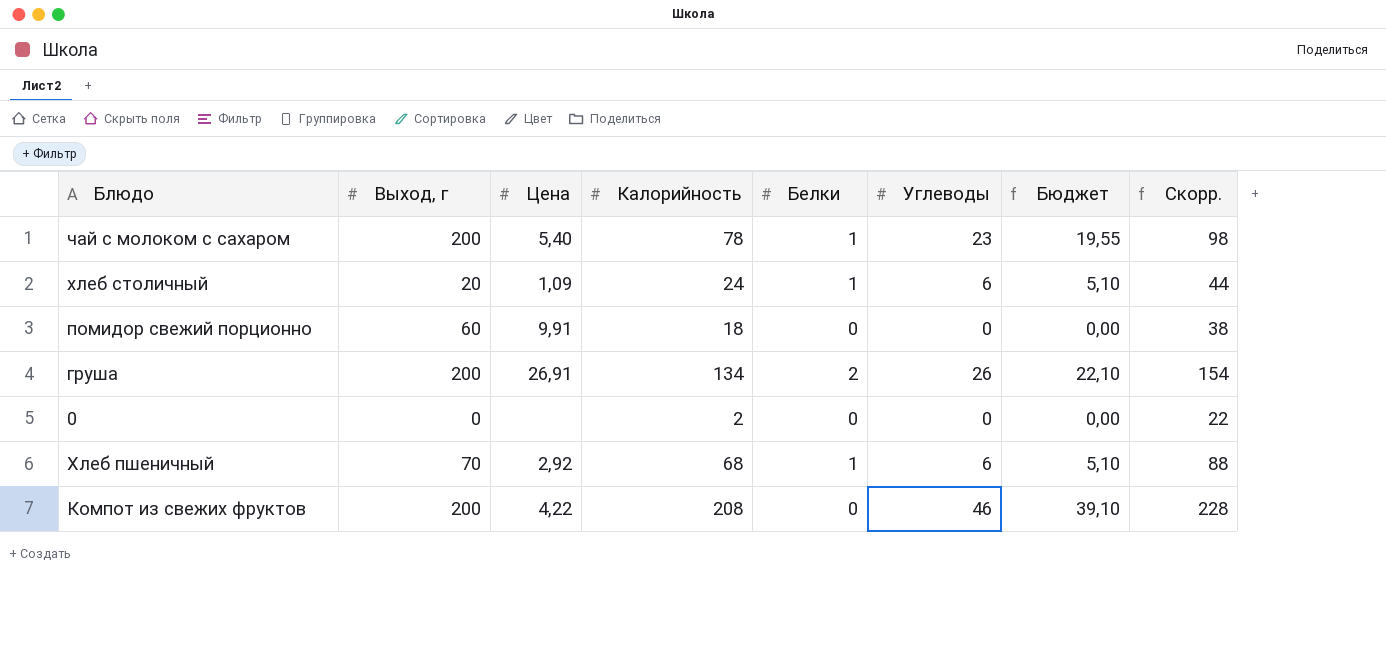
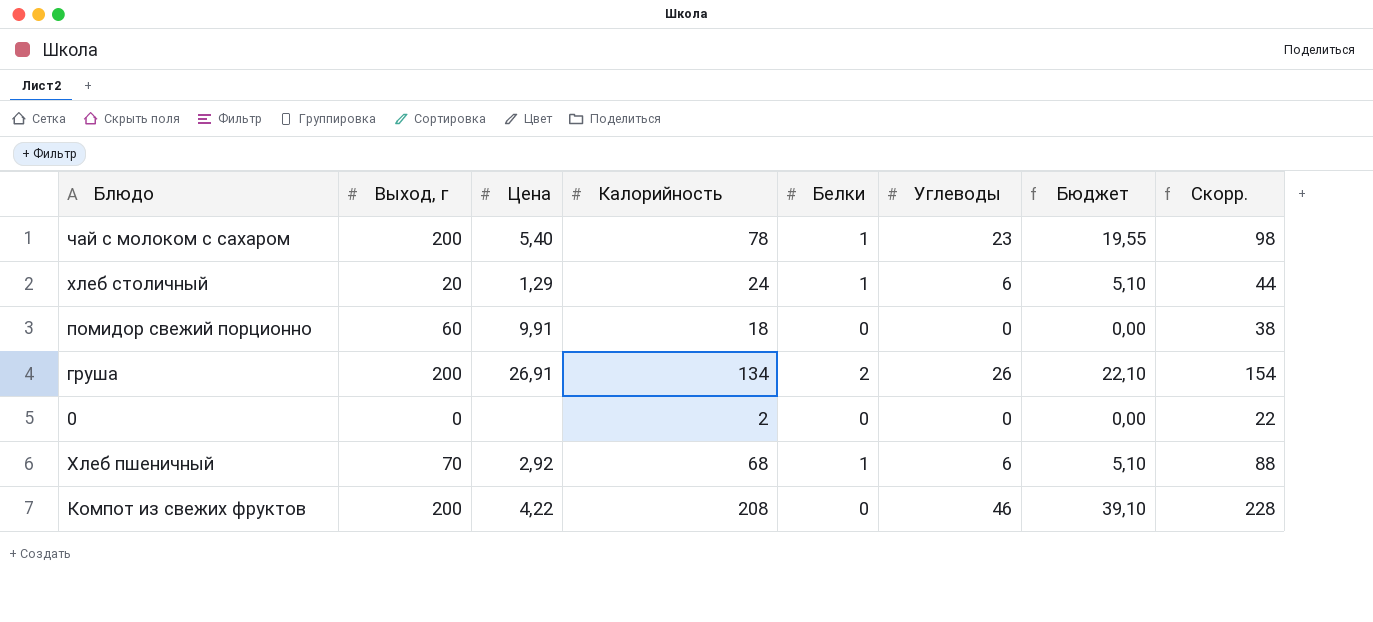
хлеб столичный | Цена: 1,09 -> 1,29

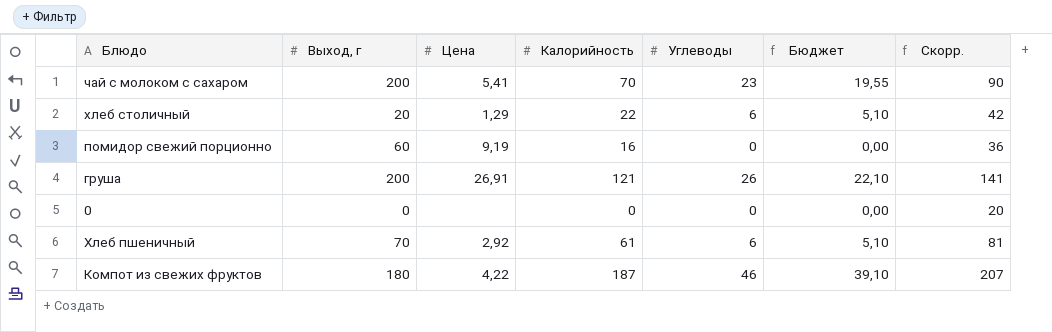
column Белки | position: 5 -> none
чай с молоком с сахаром | Цена: 5,40 -> 5,41
чай с молоком с сахаром | Калорийность: 78 -> 70
чай с молоком с сахаром | Скорр.: 98 -> 90
хлеб столичный | Калорийность: 24 -> 22
хлеб столичный | Скорр.: 44 -> 42
помидор свежий порционно | Цена: 9,91 -> 9,19
помидор свежий порционно | Калорийность: 18 -> 16
помидор свежий порционно | Скорр.: 38 -> 36
груша | Калорийность: 134 -> 121
груша | Скорр.: 154 -> 141
0 | Калорийность: 2 -> 0
0 | Скорр.: 22 -> 20
Хлеб пшеничный | Калорийность: 68 -> 61
Хлеб пшеничный | Скорр.: 88 -> 81
Компот из свежих фруктов | Выход, г: 200 -> 180
Компот из свежих фруктов | Калорийность: 208 -> 187
Компот из свежих фруктов | Скорр.: 228 -> 207

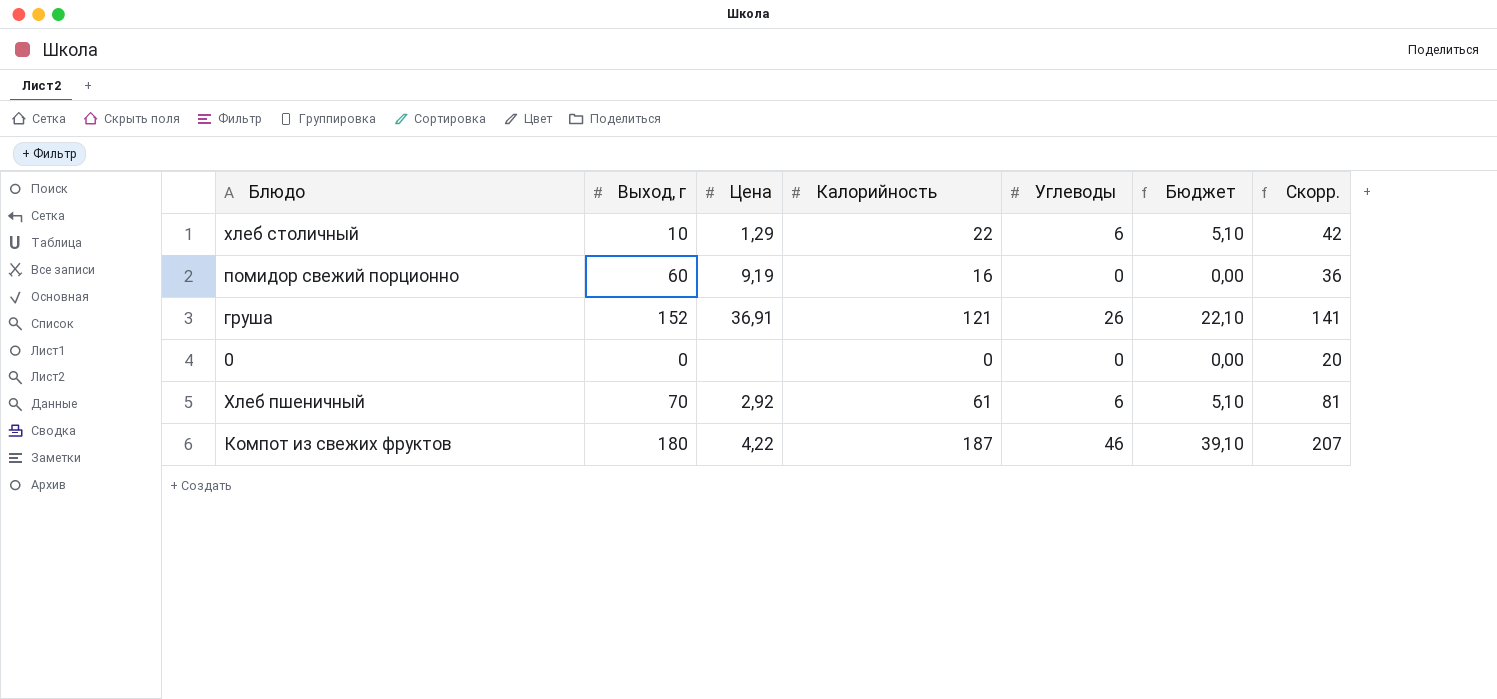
row чай с молоком с сахаром: 200 | 5,41 | 70 | 23 | 19,55 | 90 -> none
хлеб столичный | Выход, г: 20 -> 10
груша | Выход, г: 200 -> 152
груша | Цена: 26,91 -> 36,91

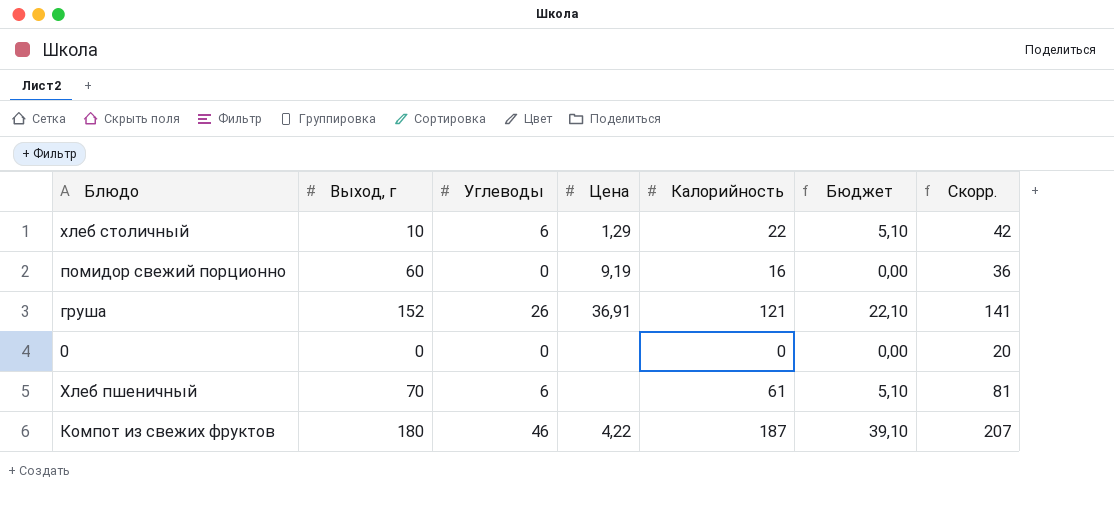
column Углеводы | position: 5 -> 3
Хлеб пшеничный | Цена: 2,92 -> none

